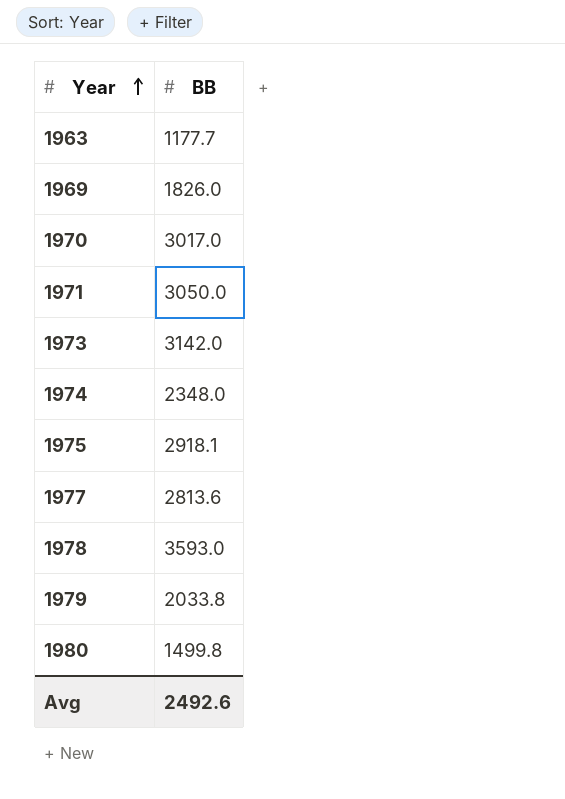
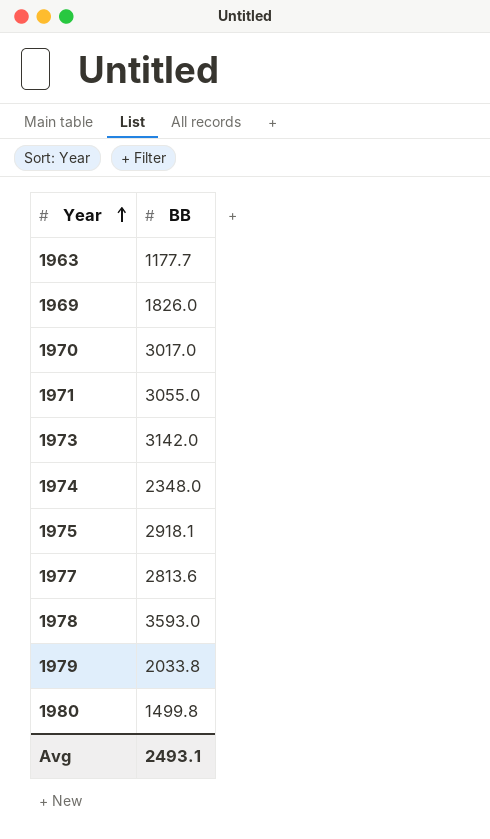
1971 | BB: 3050.0 -> 3055.0
Avg | BB: 2492.6 -> 2493.1

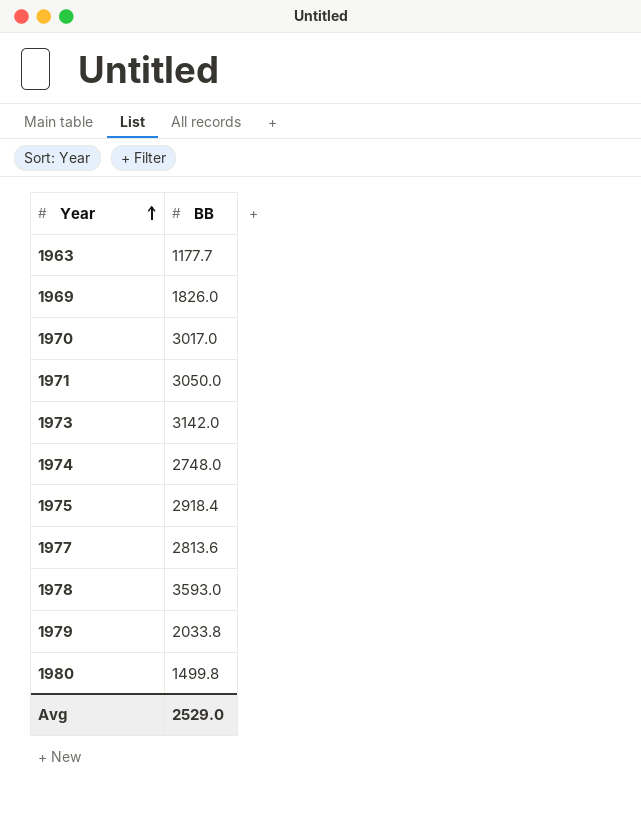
1971 | BB: 3055.0 -> 3050.0
1974 | BB: 2348.0 -> 2748.0
1975 | BB: 2918.1 -> 2918.4
Avg | BB: 2493.1 -> 2529.0

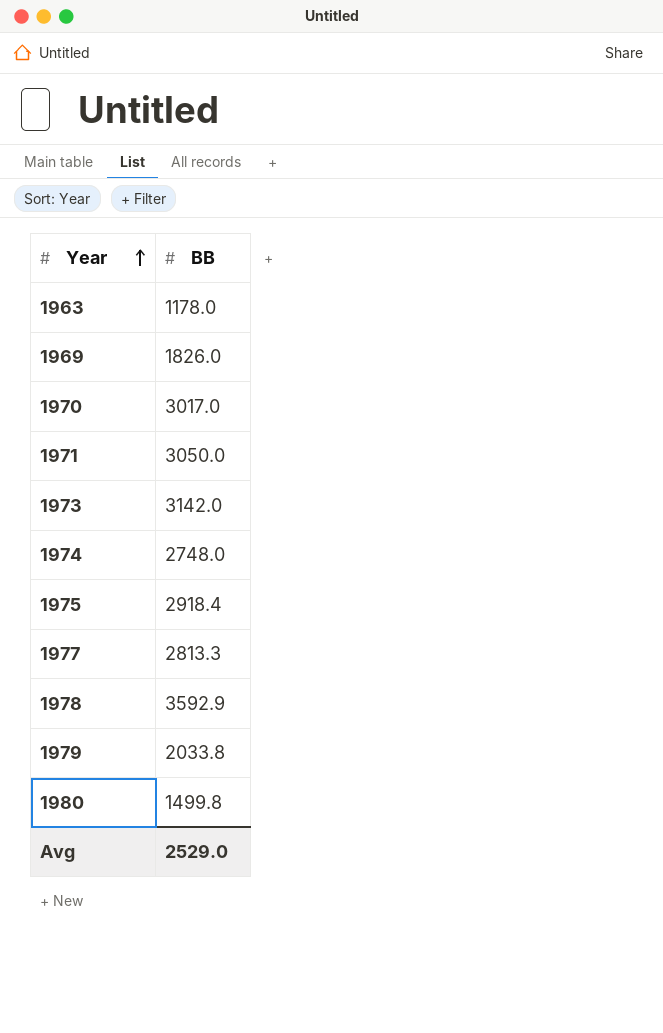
1963 | BB: 1177.7 -> 1178.0
1977 | BB: 2813.6 -> 2813.3
1978 | BB: 3593.0 -> 3592.9

